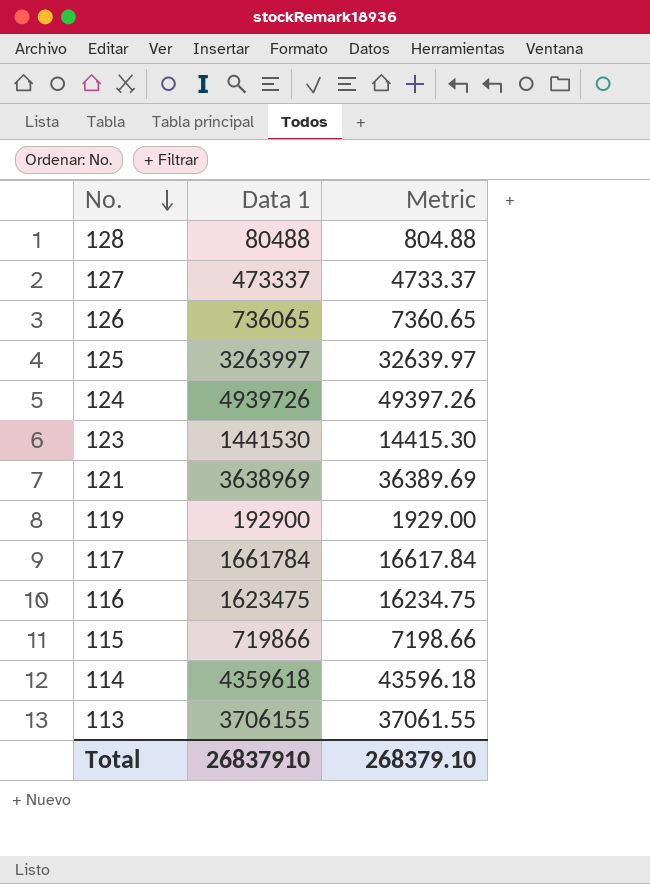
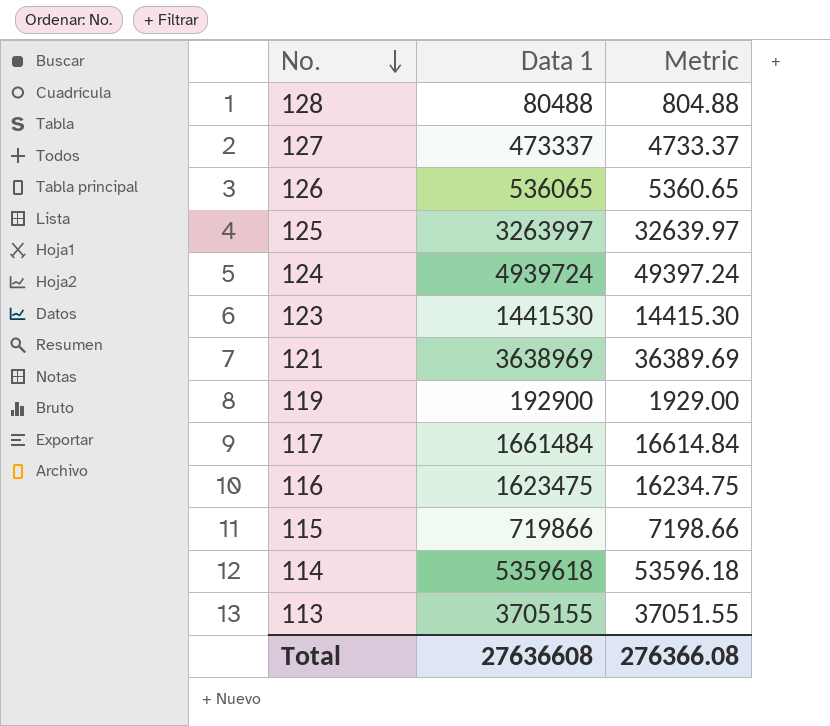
126 | Data 1: 736065 -> 536065
126 | Metric: 7360.65 -> 5360.65
124 | Data 1: 4939726 -> 4939724
124 | Metric: 49397.26 -> 49397.24
117 | Data 1: 1661784 -> 1661484
117 | Metric: 16617.84 -> 16614.84
114 | Data 1: 4359618 -> 5359618
114 | Metric: 43596.18 -> 53596.18
113 | Data 1: 3706155 -> 3705155
113 | Metric: 37061.55 -> 37051.55
Total | Data 1: 26837910 -> 27636608
Total | Metric: 268379.10 -> 276366.08

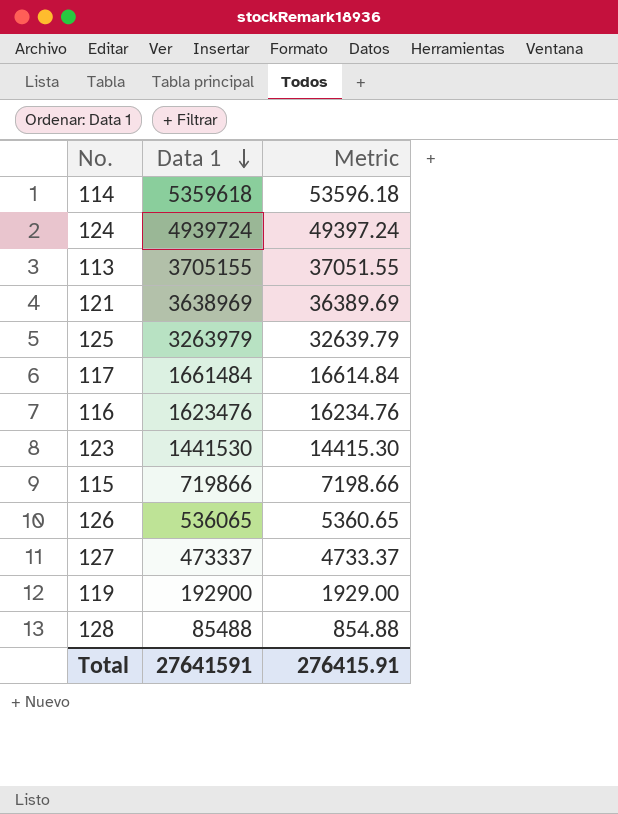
row order: No. descending -> Data 1 descending
125 | Data 1: 3263997 -> 3263979
125 | Metric: 32639.97 -> 32639.79
116 | Data 1: 1623475 -> 1623476
116 | Metric: 16234.75 -> 16234.76
128 | Data 1: 80488 -> 85488
128 | Metric: 804.88 -> 854.88
Total | Data 1: 27636608 -> 27641591
Total | Metric: 276366.08 -> 276415.91

